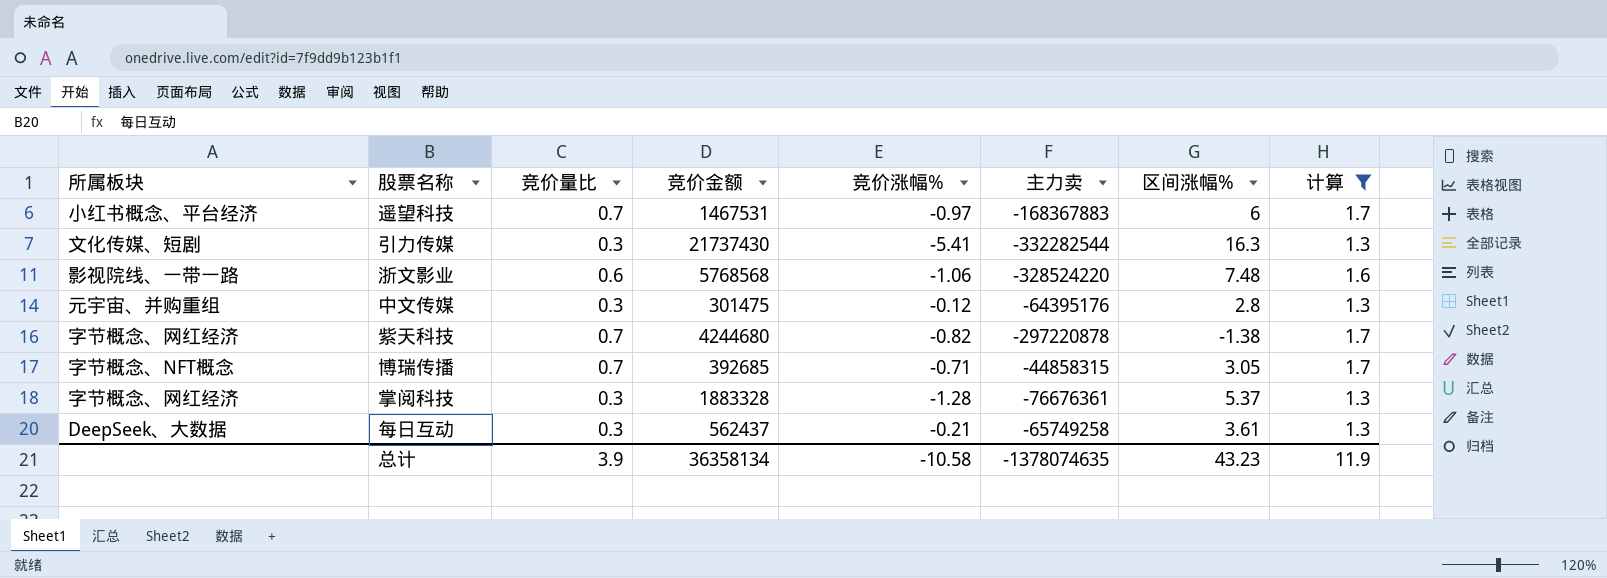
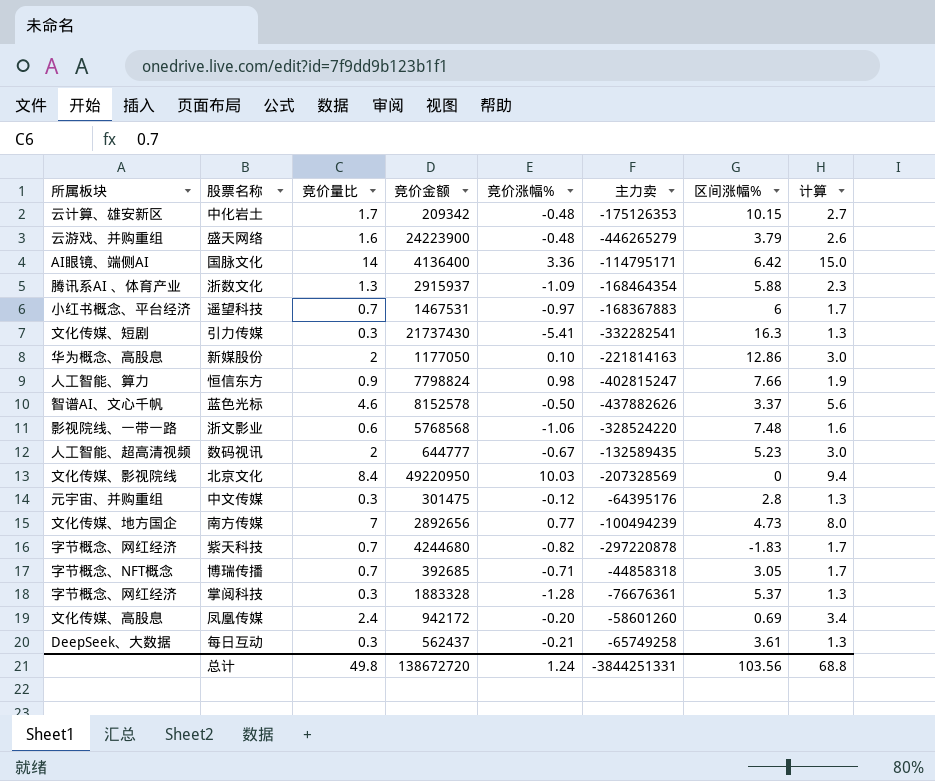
filter: 计算 <= 1.7 -> none
引力传媒 | 主力卖: -332282544 -> -332282541
紫天科技 | 区间涨幅%: -1.38 -> -1.83
博瑞传播 | 主力卖: -44858315 -> -44858318
总计 | 竞价量比: 3.9 -> 49.8
总计 | 竞价金额: 36358134 -> 138672720
总计 | 竞价涨幅%: -10.58 -> 1.24
总计 | 主力卖: -1378074635 -> -3844251331
总计 | 区间涨幅%: 43.23 -> 103.56
总计 | 计算: 11.9 -> 68.8

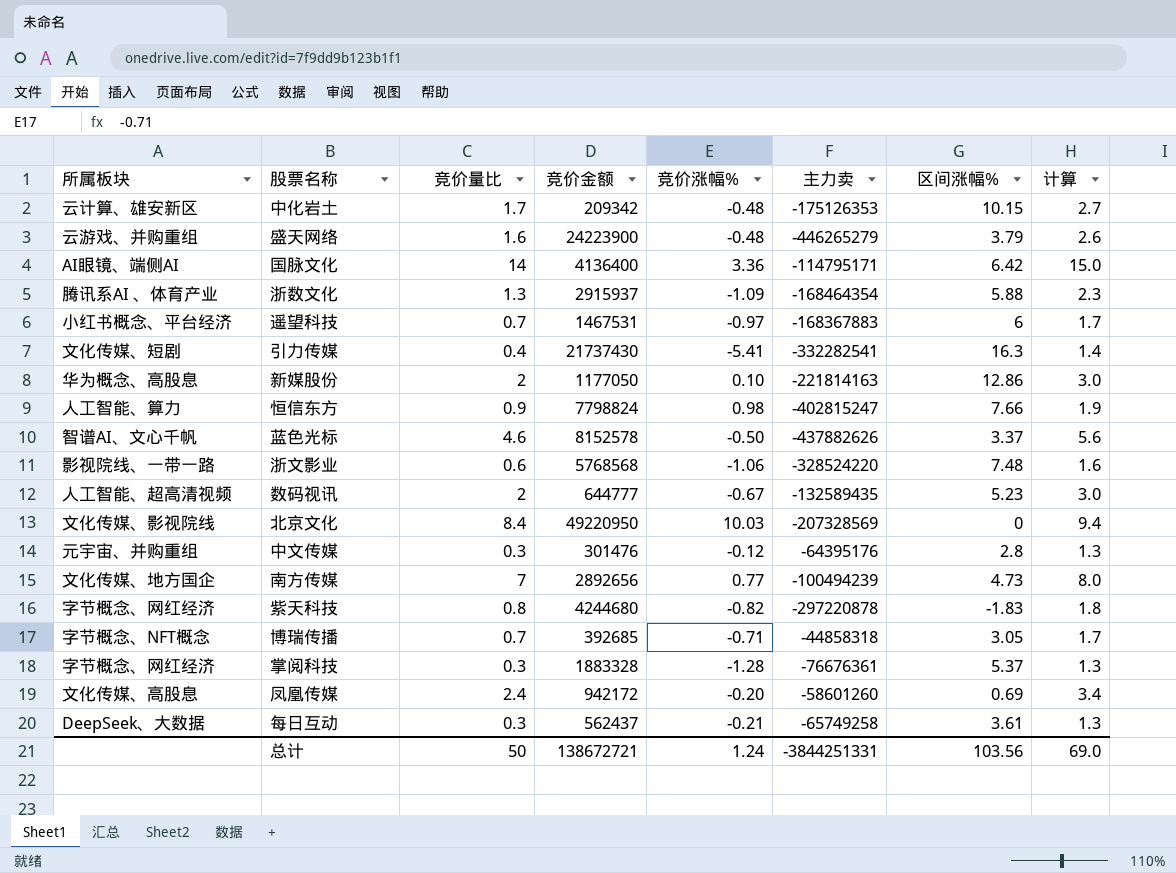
引力传媒 | 竞价量比: 0.3 -> 0.4
引力传媒 | 计算: 1.3 -> 1.4
中文传媒 | 竞价金额: 301475 -> 301476
紫天科技 | 竞价量比: 0.7 -> 0.8
紫天科技 | 计算: 1.7 -> 1.8
总计 | 竞价量比: 49.8 -> 50
总计 | 竞价金额: 138672720 -> 138672721
总计 | 计算: 68.8 -> 69.0

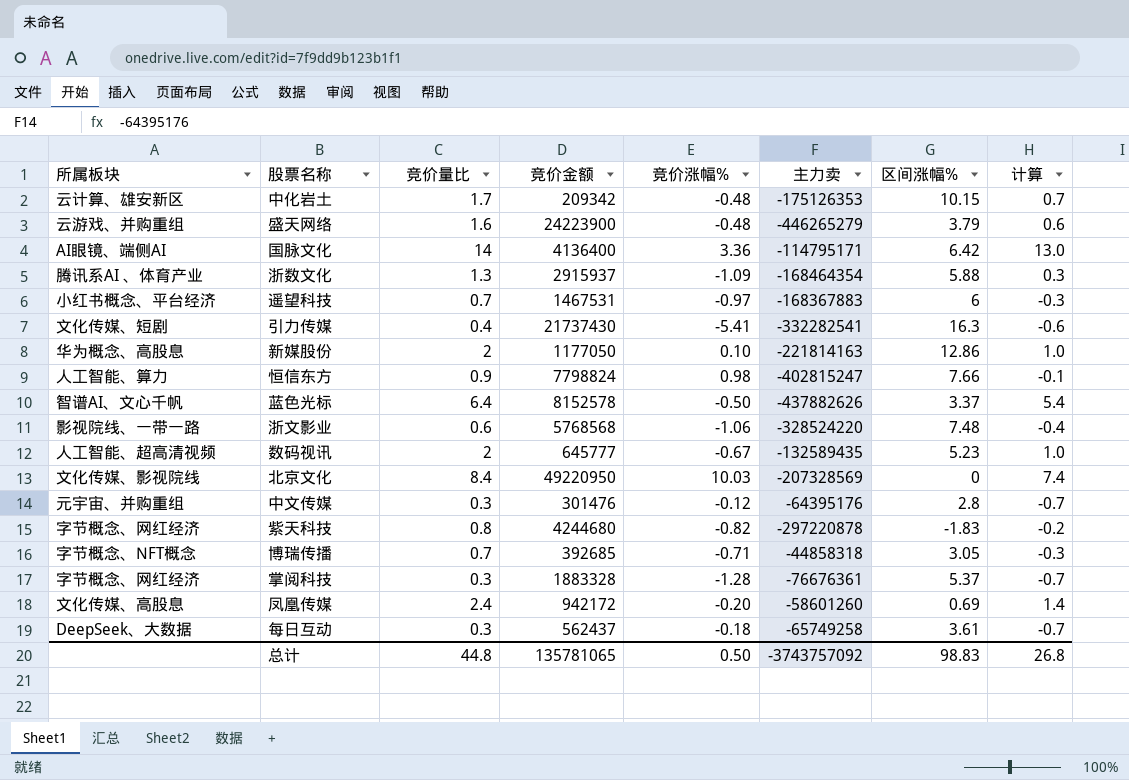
column 计算 | formula: [竞价量比] + 1 -> [竞价量比] - 1
row 南方传媒: 文化传媒、地方国企 | 7 | 2892656 | 0.77 | -100494239 | 4.73 | 8.0 -> none
蓝色光标 | 竞价量比: 4.6 -> 6.4
数码视讯 | 竞价金额: 644777 -> 645777
每日互动 | 竞价涨幅%: -0.21 -> -0.18
总计 | 竞价量比: 50 -> 44.8
总计 | 竞价金额: 138672721 -> 135781065
总计 | 竞价涨幅%: 1.24 -> 0.50
总计 | 主力卖: -3844251331 -> -3743757092
总计 | 区间涨幅%: 103.56 -> 98.83
总计 | 计算: 69.0 -> 26.8

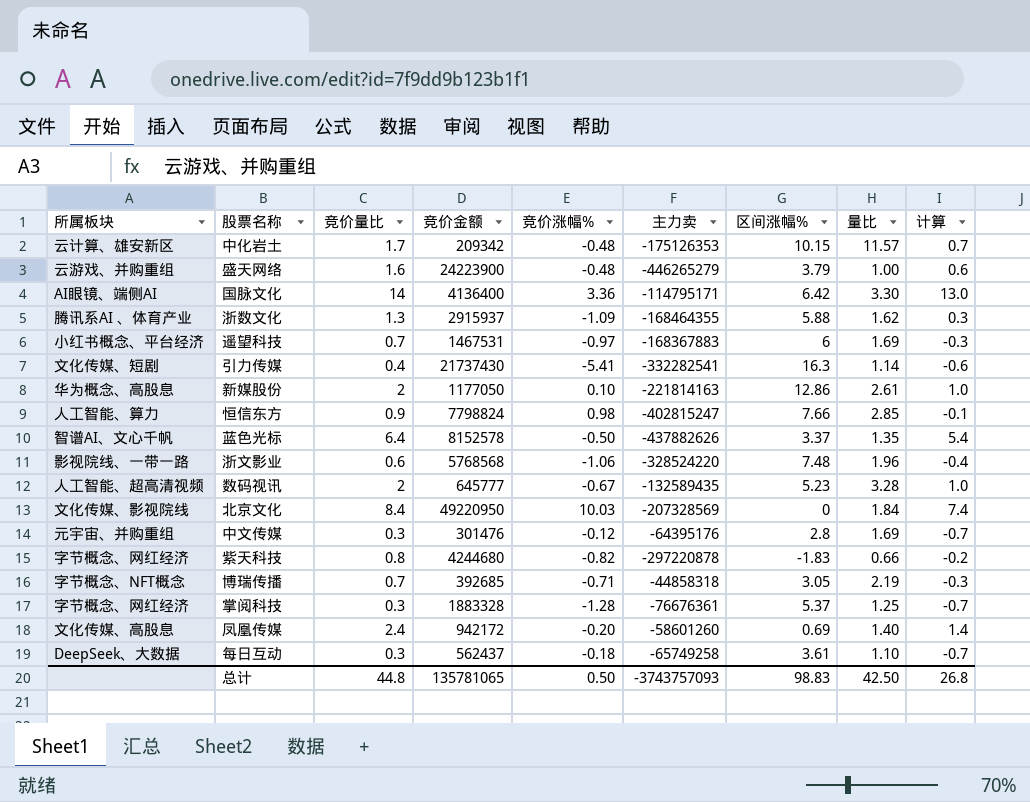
column 量比 | position: none -> 8
浙数文化 | 主力卖: -168464354 -> -168464355
总计 | 主力卖: -3743757092 -> -3743757093

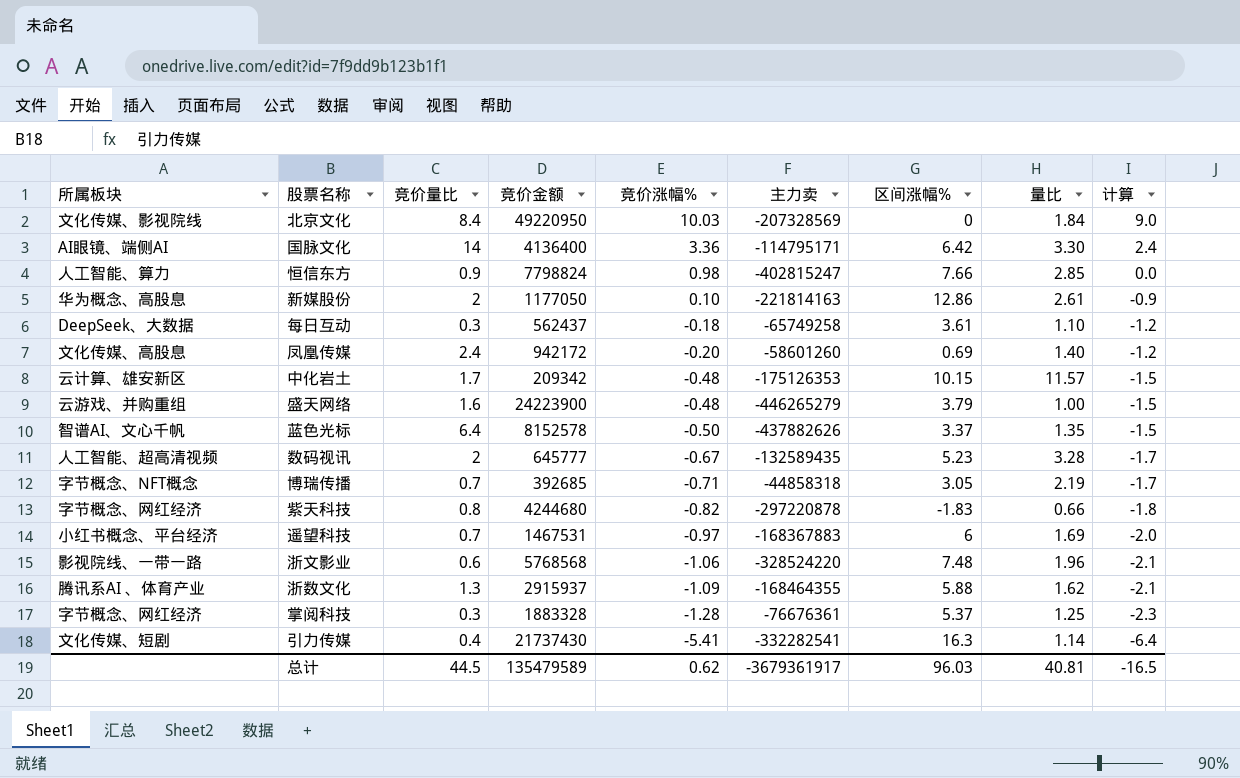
row order: none -> 竞价涨幅% descending
column 计算 | formula: [竞价量比] - 1 -> [竞价涨幅%] - 1
row 中文传媒: 元宇宙、并购重组 | 0.3 | 301476 | -0.12 | -64395176 | 2.8 | 1.69 | -0.7 -> none
总计 | 竞价量比: 44.8 -> 44.5
总计 | 竞价金额: 135781065 -> 135479589
总计 | 竞价涨幅%: 0.50 -> 0.62
总计 | 主力卖: -3743757093 -> -3679361917
总计 | 区间涨幅%: 98.83 -> 96.03
总计 | 量比: 42.50 -> 40.81
总计 | 计算: 26.8 -> -16.5

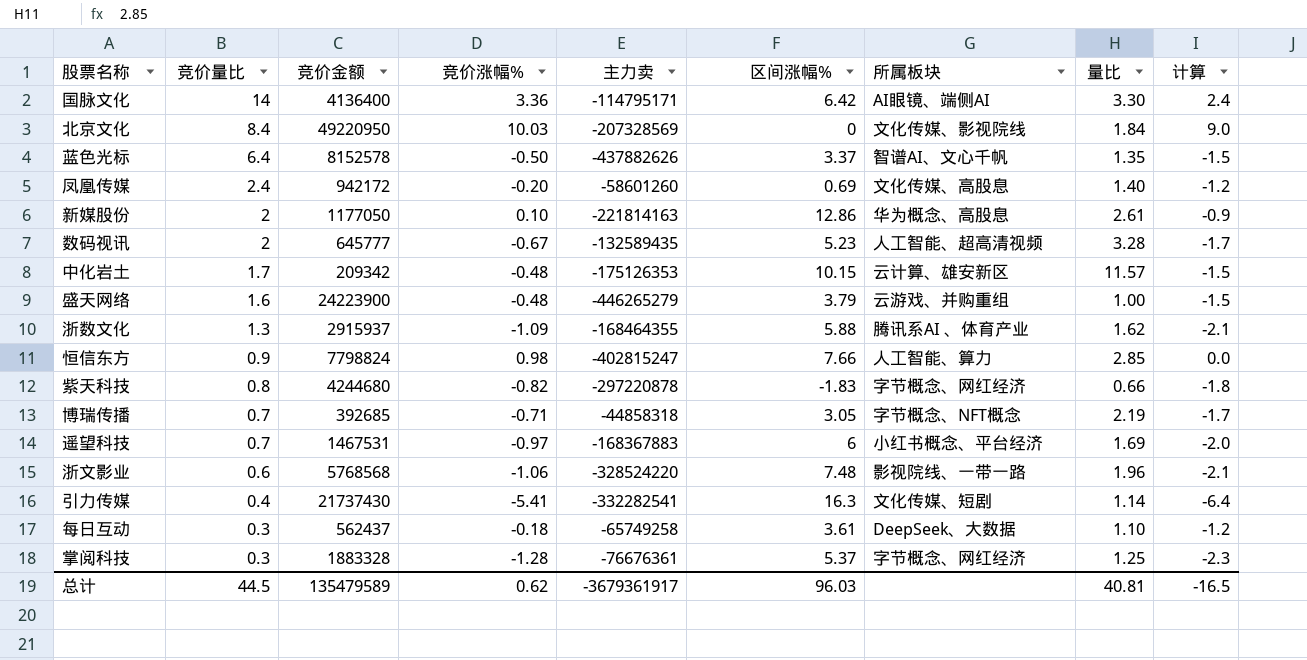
row order: 竞价涨幅% descending -> 竞价量比 descending
column 所属板块 | position: 1 -> 7

